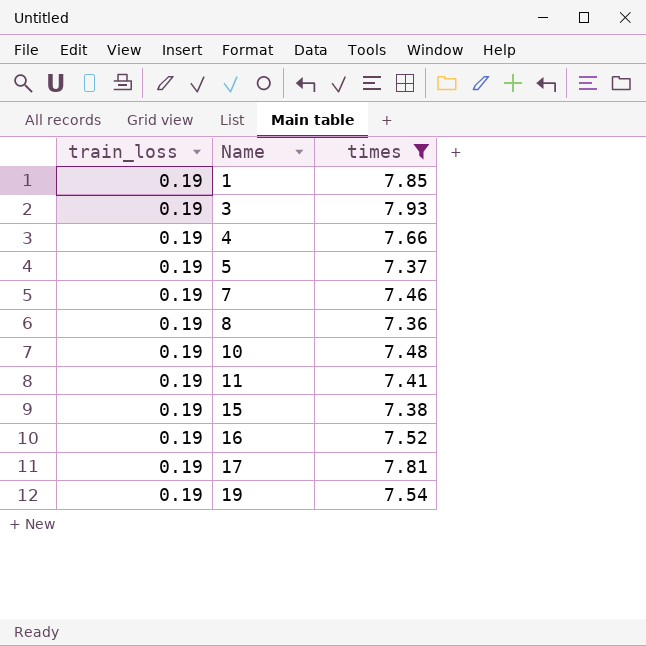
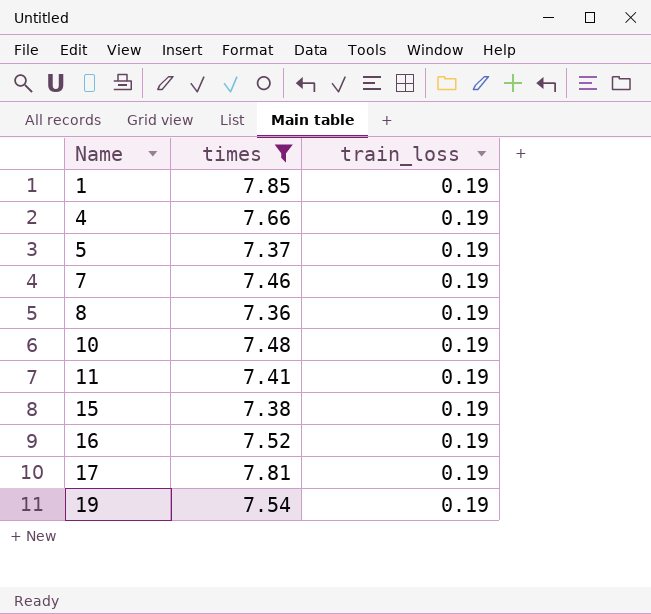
column train_loss | position: 1 -> 3
row 3: 0.19 | 7.93 -> none

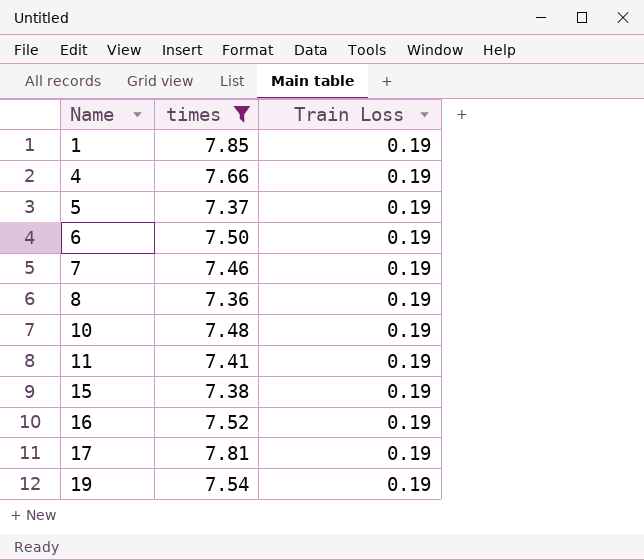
column name: train_loss -> Train Loss
row 6: none -> 7.50 | 0.19

